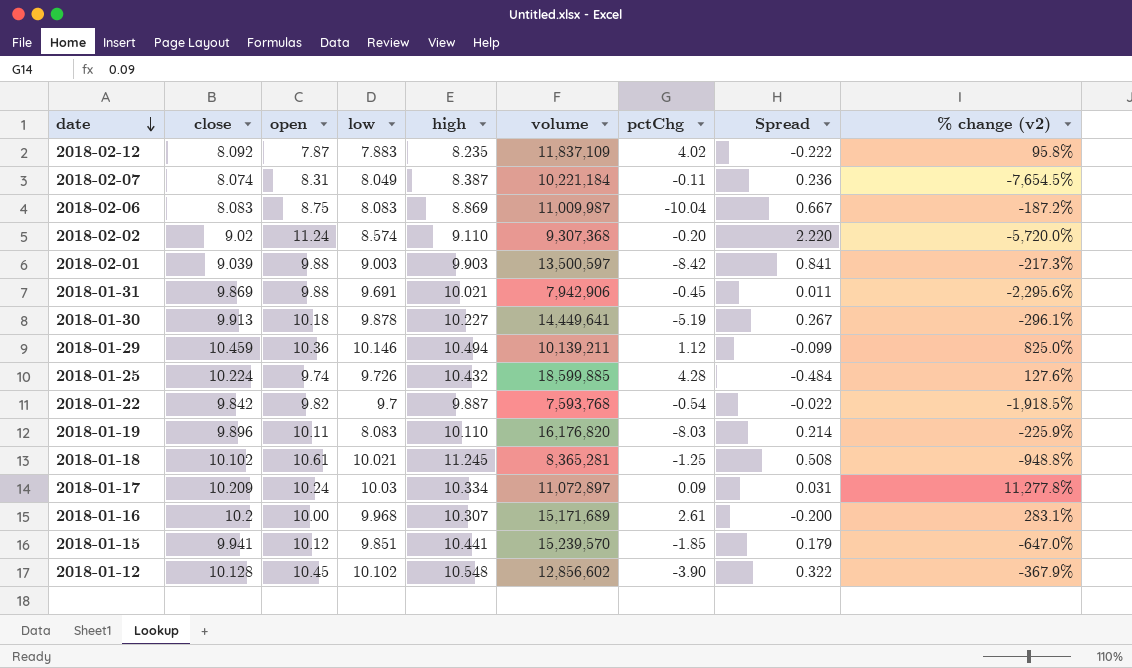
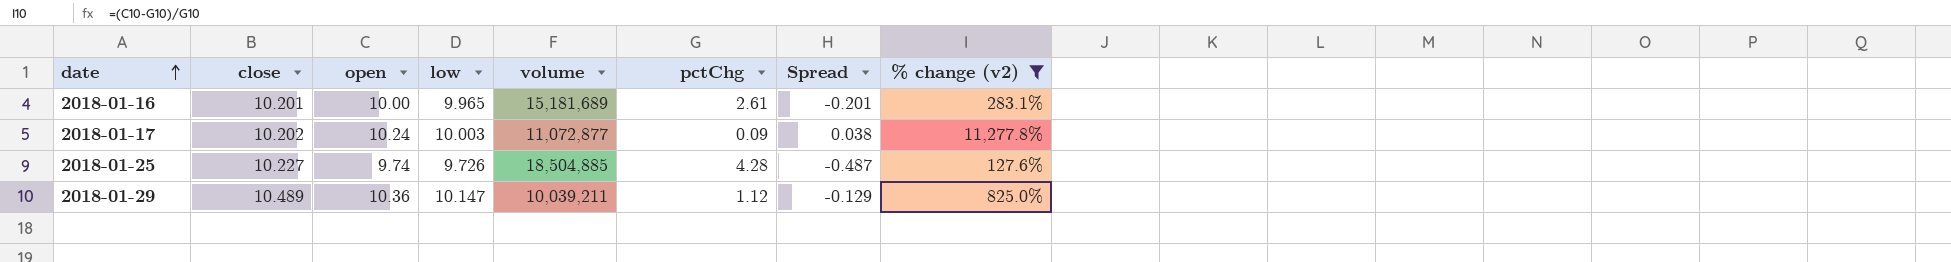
filter: none -> % change (v2) >= 127.6%
row order: date descending -> date ascending
column high | position: 5 -> none
2018-01-16 | close: 10.2 -> 10.201
2018-01-16 | low: 9.968 -> 9.965
2018-01-16 | volume: 15,171,689 -> 15,181,689
2018-01-16 | Spread: -0.200 -> -0.201
2018-01-17 | close: 10.209 -> 10.202
2018-01-17 | low: 10.03 -> 10.003
2018-01-17 | volume: 11,072,897 -> 11,072,877
2018-01-17 | Spread: 0.031 -> 0.038
2018-01-25 | close: 10.224 -> 10.227
2018-01-25 | volume: 18,599,885 -> 18,504,885
2018-01-25 | Spread: -0.484 -> -0.487
2018-01-29 | close: 10.459 -> 10.489
2018-01-29 | low: 10.146 -> 10.147
2018-01-29 | volume: 10,139,211 -> 10,039,211
2018-01-29 | Spread: -0.099 -> -0.129

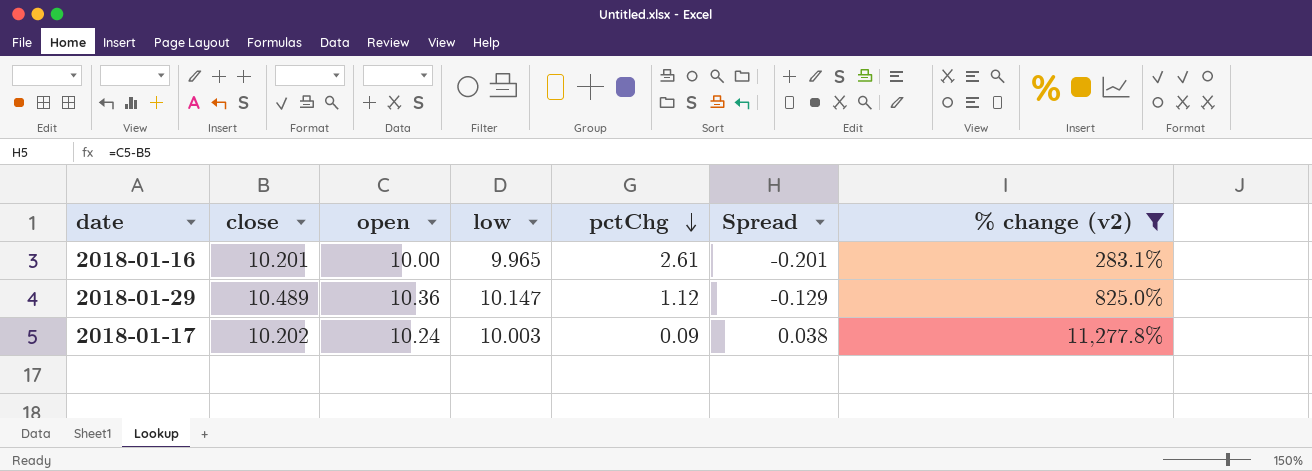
row order: date ascending -> pctChg descending
column volume | position: 5 -> none
row 2018-01-25: 10.227 | 9.74 | 9.726 | 18,504,885 | 4.28 | -0.487 | 127.6% -> none

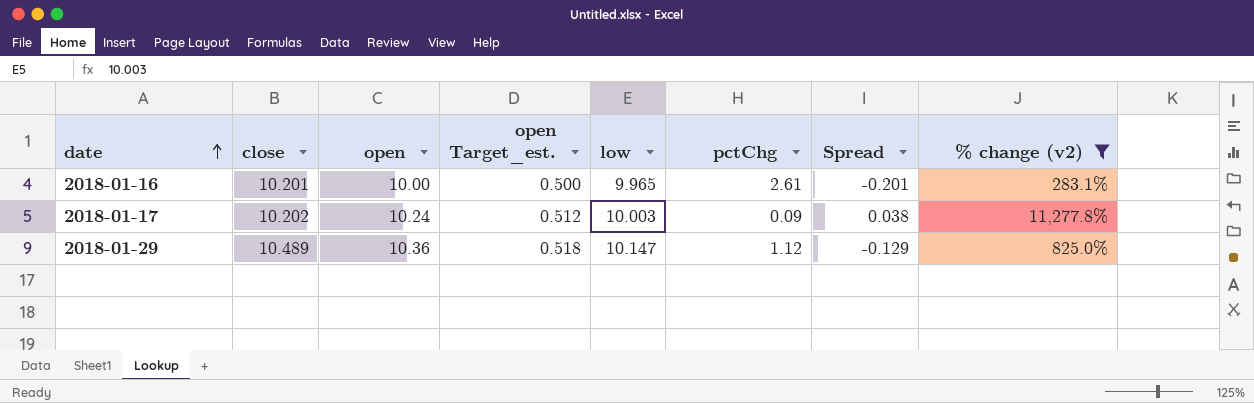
row order: pctChg descending -> date ascending
column open Target_est. | formula: none -> [open] * 0.05

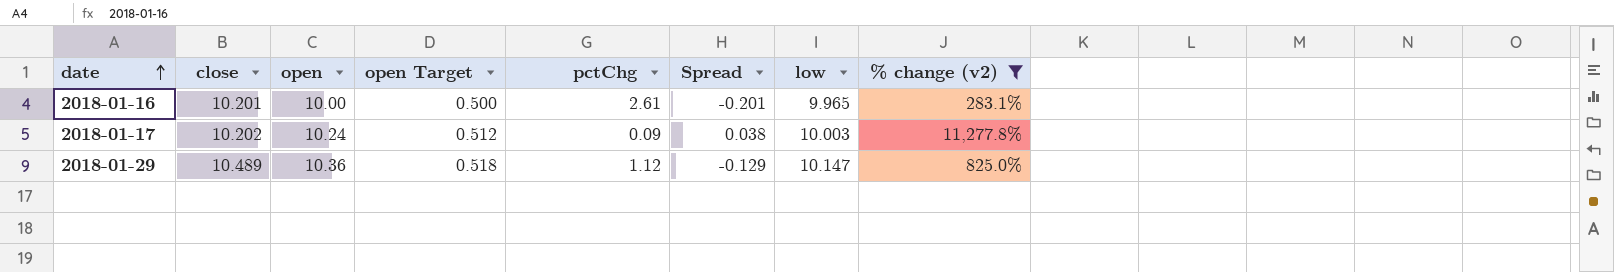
column name: open Target_est. -> open Target
column low | position: 5 -> 7

